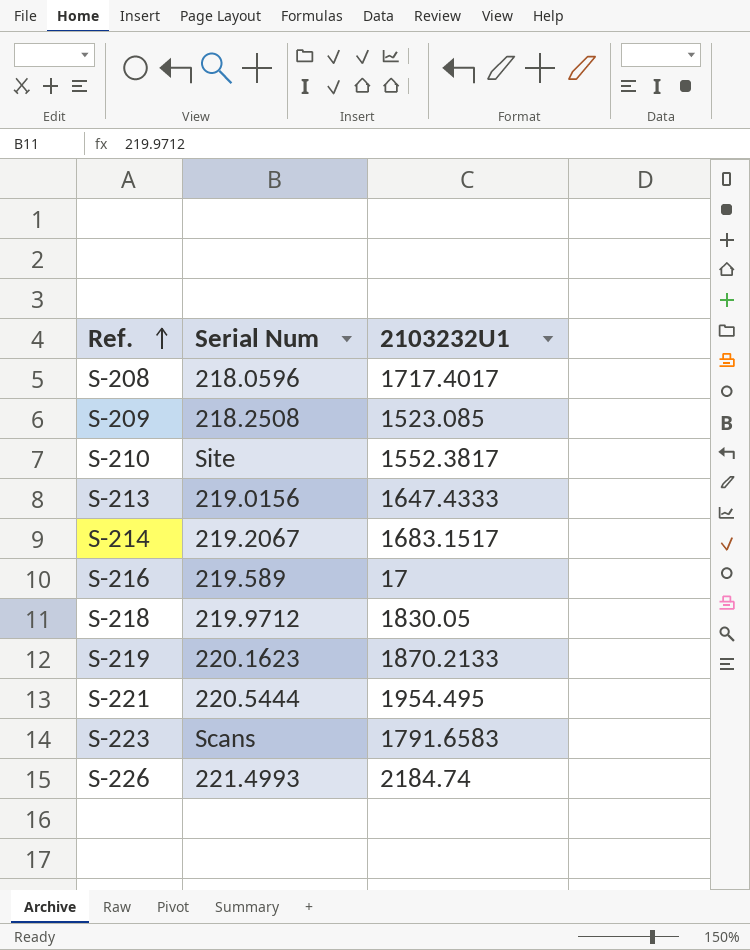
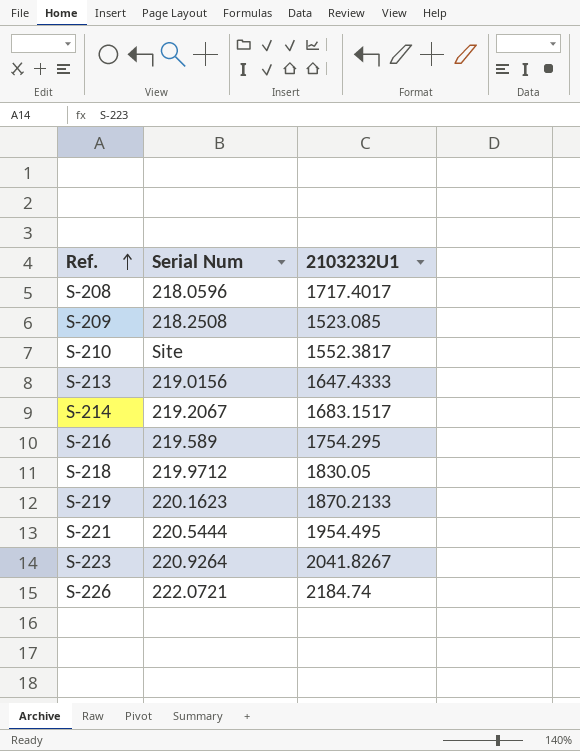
S-216 | 2103232U1: 17 -> 1754.295
S-223 | Serial Num: Scans -> 220.9264
S-223 | 2103232U1: 1791.6583 -> 2041.8267
S-226 | Serial Num: 221.4993 -> 222.0721

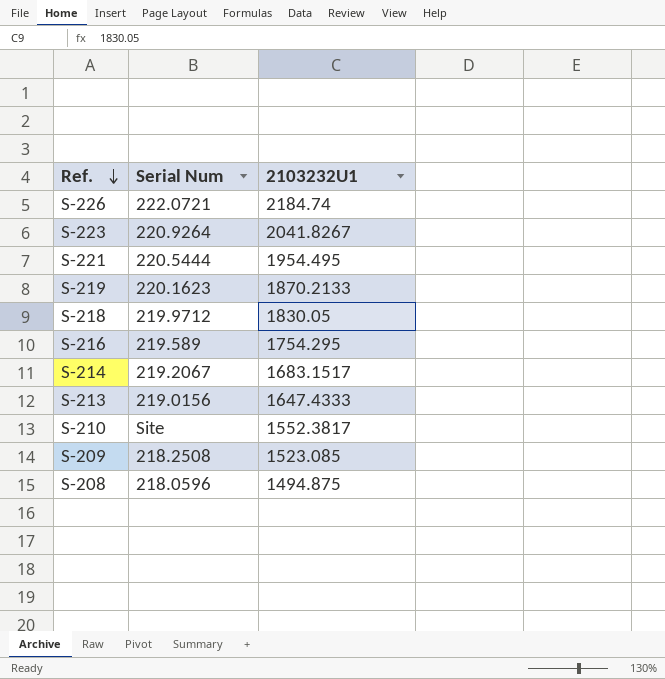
row order: Ref. ascending -> Ref. descending
S-208 | 2103232U1: 1717.4017 -> 1494.875

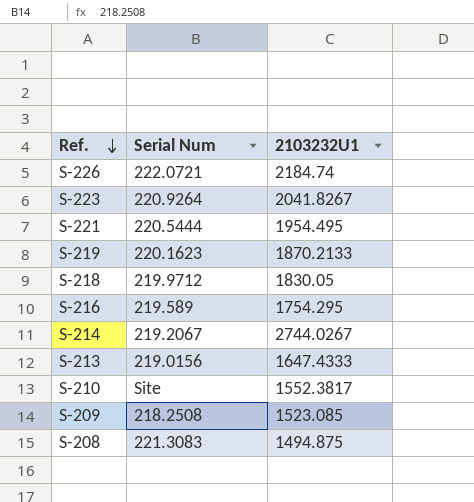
S-214 | 2103232U1: 1683.1517 -> 2744.0267
S-208 | Serial Num: 218.0596 -> 221.3083

